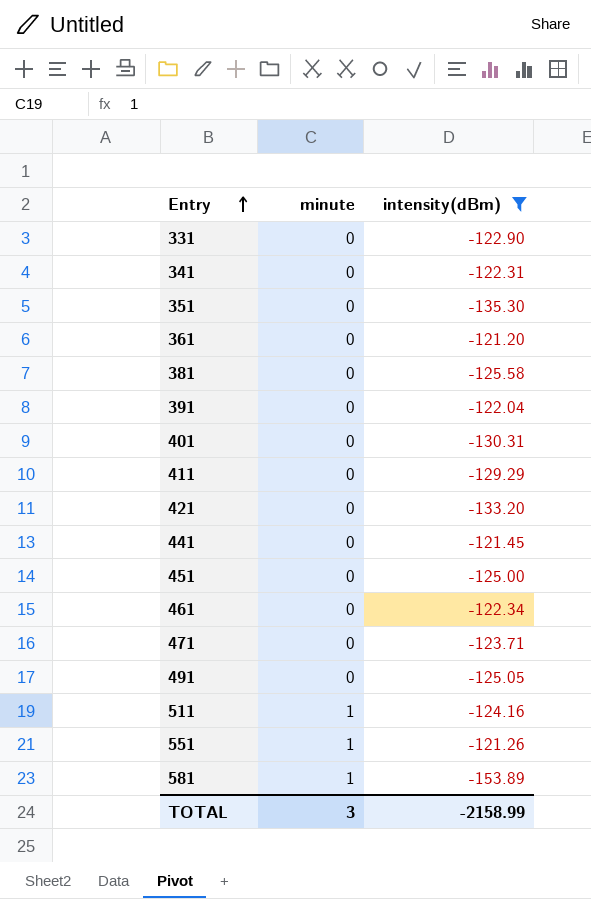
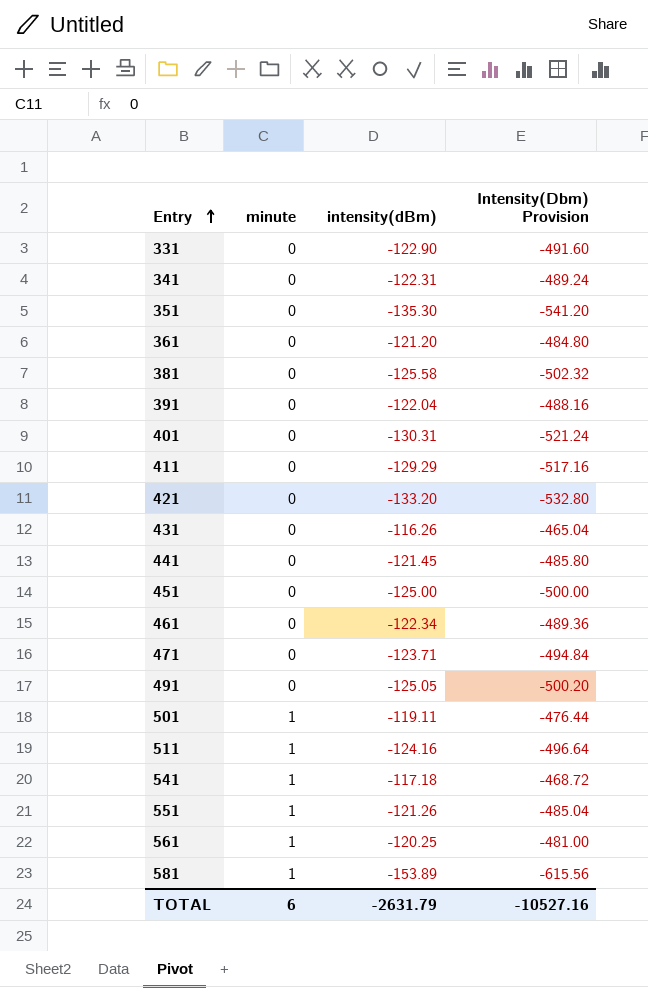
filter: intensity(dBm) <= -121.20 -> none
column Intensity(Dbm) Provision | formula: none -> [intensity(dBm)] * 4
TOTAL | minute: 3 -> 6
TOTAL | intensity(dBm): -2158.99 -> -2631.79

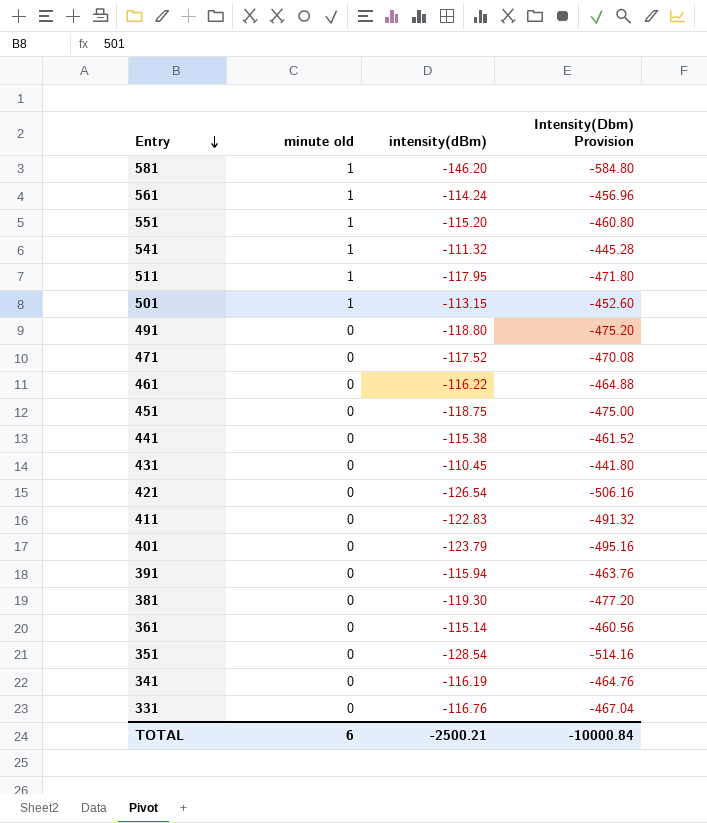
row order: Entry ascending -> Entry descending
column name: minute -> minute old
581 | intensity(dBm): -153.89 -> -146.20
581 | Intensity(Dbm) Provision: -615.56 -> -584.80
561 | intensity(dBm): -120.25 -> -114.24
561 | Intensity(Dbm) Provision: -481.00 -> -456.96
551 | intensity(dBm): -121.26 -> -115.20
551 | Intensity(Dbm) Provision: -485.04 -> -460.80
541 | intensity(dBm): -117.18 -> -111.32
541 | Intensity(Dbm) Provision: -468.72 -> -445.28
511 | intensity(dBm): -124.16 -> -117.95
511 | Intensity(Dbm) Provision: -496.64 -> -471.80
501 | intensity(dBm): -119.11 -> -113.15
501 | Intensity(Dbm) Provision: -476.44 -> -452.60
491 | intensity(dBm): -125.05 -> -118.80
491 | Intensity(Dbm) Provision: -500.20 -> -475.20
471 | intensity(dBm): -123.71 -> -117.52
471 | Intensity(Dbm) Provision: -494.84 -> -470.08
461 | intensity(dBm): -122.34 -> -116.22
461 | Intensity(Dbm) Provision: -489.36 -> -464.88
451 | intensity(dBm): -125.00 -> -118.75
451 | Intensity(Dbm) Provision: -500.00 -> -475.00
441 | intensity(dBm): -121.45 -> -115.38
441 | Intensity(Dbm) Provision: -485.80 -> -461.52
431 | intensity(dBm): -116.26 -> -110.45
431 | Intensity(Dbm) Provision: -465.04 -> -441.80
421 | intensity(dBm): -133.20 -> -126.54
421 | Intensity(Dbm) Provision: -532.80 -> -506.16
411 | intensity(dBm): -129.29 -> -122.83
411 | Intensity(Dbm) Provision: -517.16 -> -491.32
401 | intensity(dBm): -130.31 -> -123.79
401 | Intensity(Dbm) Provision: -521.24 -> -495.16
391 | intensity(dBm): -122.04 -> -115.94
391 | Intensity(Dbm) Provision: -488.16 -> -463.76
381 | intensity(dBm): -125.58 -> -119.30
381 | Intensity(Dbm) Provision: -502.32 -> -477.20
361 | intensity(dBm): -121.20 -> -115.14
361 | Intensity(Dbm) Provision: -484.80 -> -460.56
351 | intensity(dBm): -135.30 -> -128.54
351 | Intensity(Dbm) Provision: -541.20 -> -514.16
341 | intensity(dBm): -122.31 -> -116.19
341 | Intensity(Dbm) Provision: -489.24 -> -464.76
331 | intensity(dBm): -122.90 -> -116.76
331 | Intensity(Dbm) Provision: -491.60 -> -467.04
TOTAL | intensity(dBm): -2631.79 -> -2500.21
TOTAL | Intensity(Dbm) Provision: -10527.16 -> -10000.84

